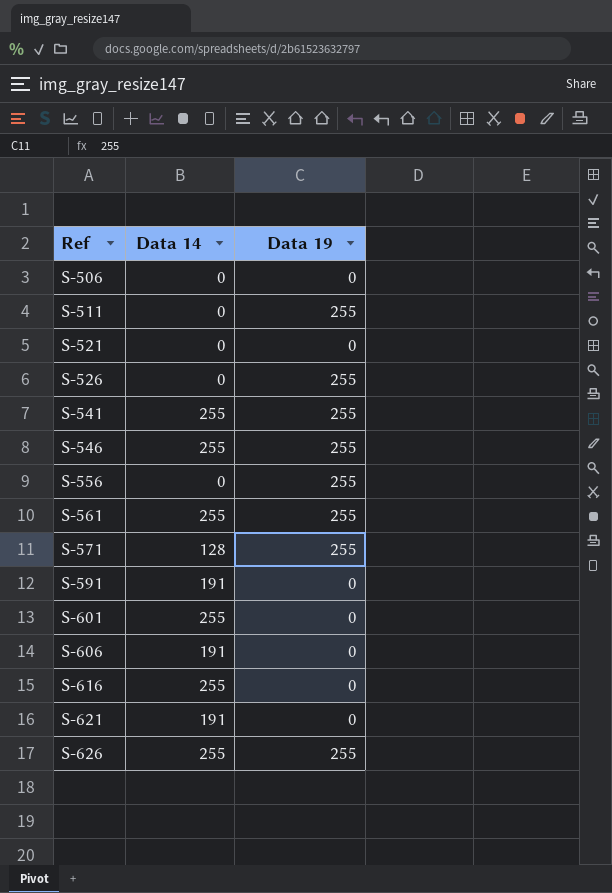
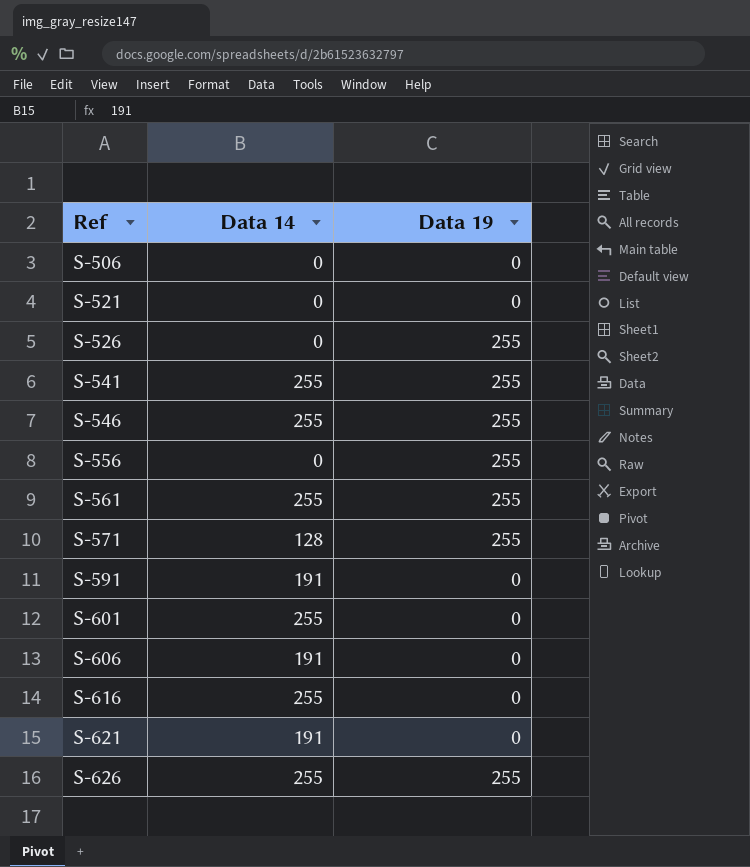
row S-511: 0 | 255 -> none

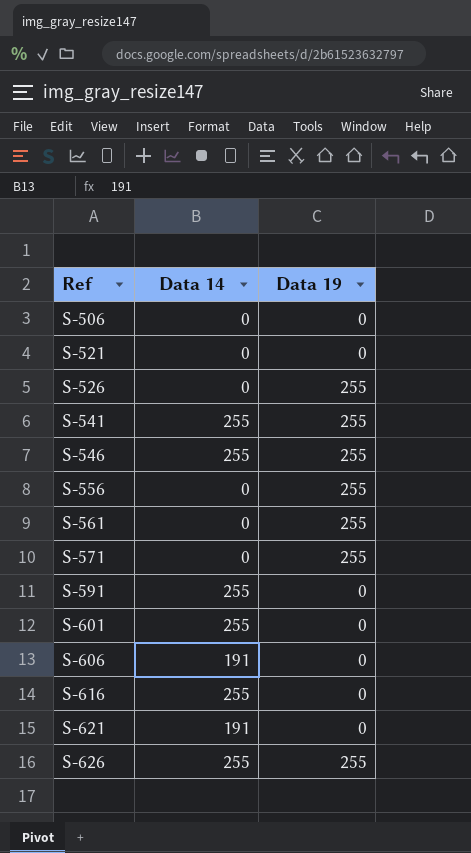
S-561 | Data 14: 255 -> 0
S-571 | Data 14: 128 -> 0
S-591 | Data 14: 191 -> 255

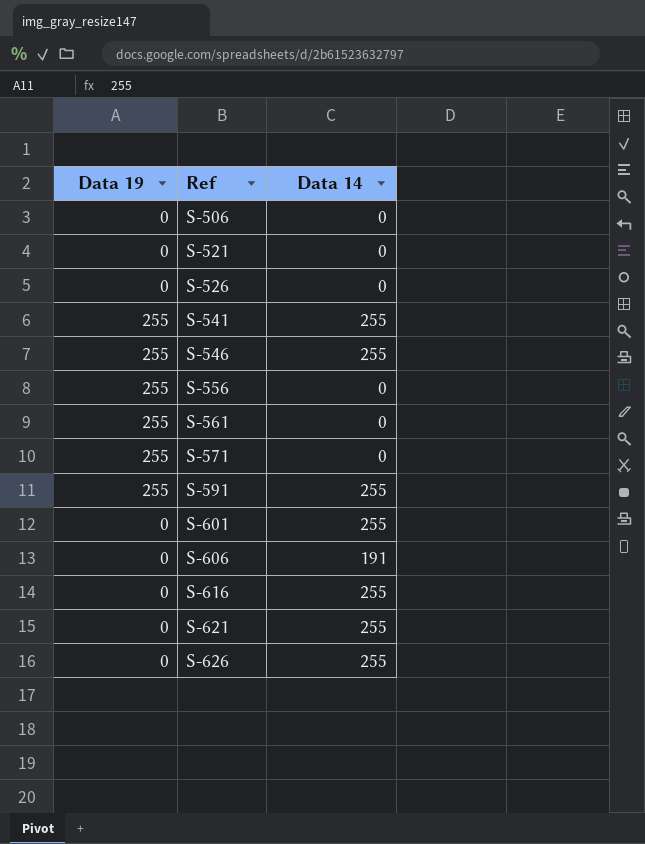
column Data 19 | position: 3 -> 1
S-526 | Data 19: 255 -> 0
S-591 | Data 19: 0 -> 255
S-621 | Data 14: 191 -> 255
S-626 | Data 19: 255 -> 0

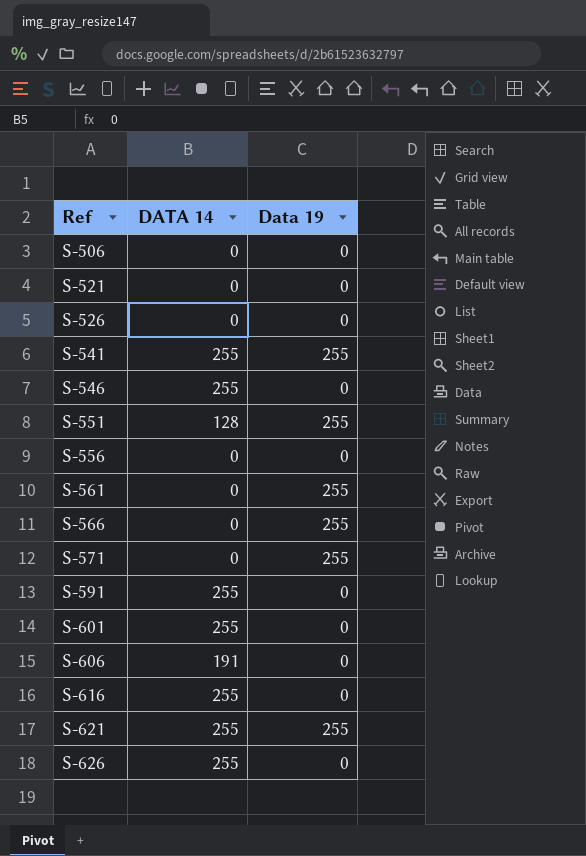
column name: Data 14 -> DATA 14
column Data 19 | position: 1 -> 3
S-546 | Data 19: 255 -> 0
row S-551: none -> 128 | 255
S-556 | Data 19: 255 -> 0
row S-566: none -> 0 | 255
S-591 | Data 19: 255 -> 0
S-621 | Data 19: 0 -> 255

